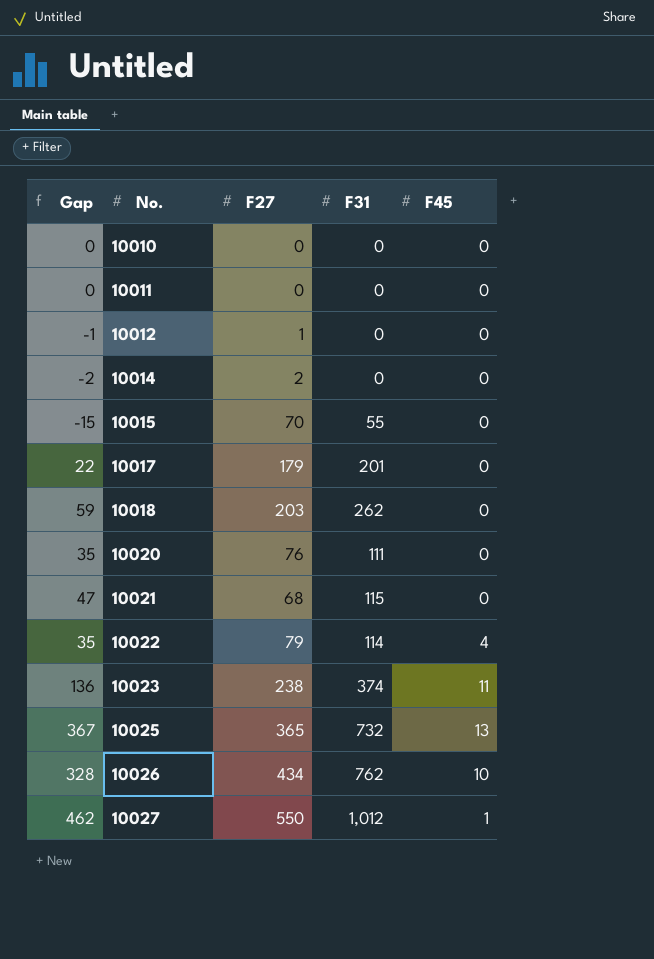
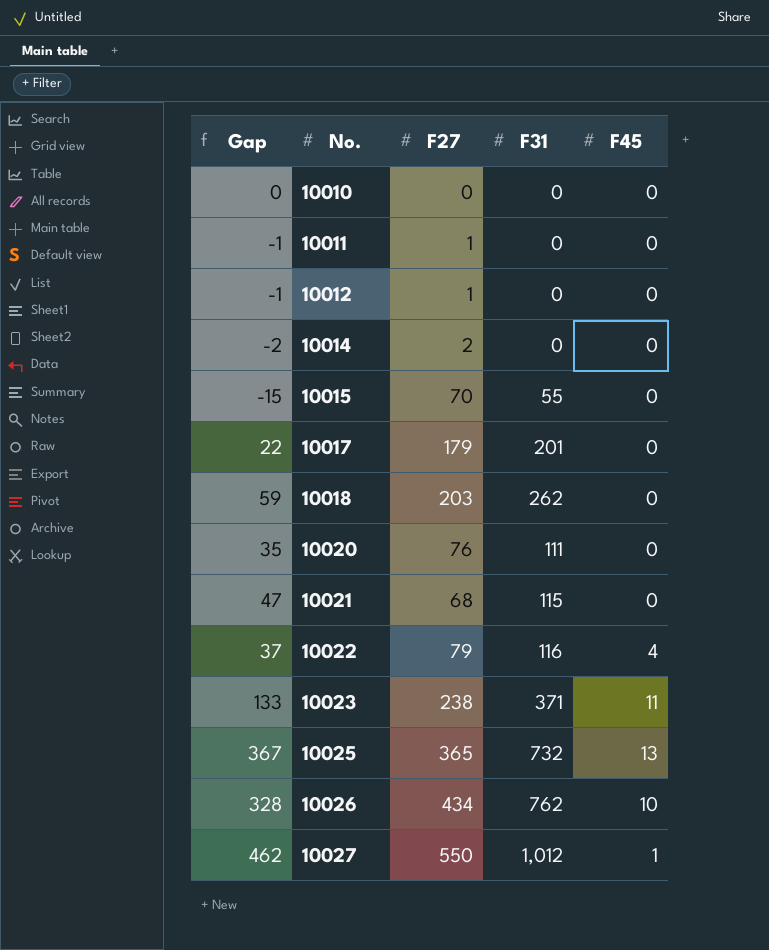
10011 | Gap: 0 -> -1
10011 | F27: 0 -> 1
10022 | Gap: 35 -> 37
10022 | F31: 114 -> 116
10023 | Gap: 136 -> 133
10023 | F31: 374 -> 371

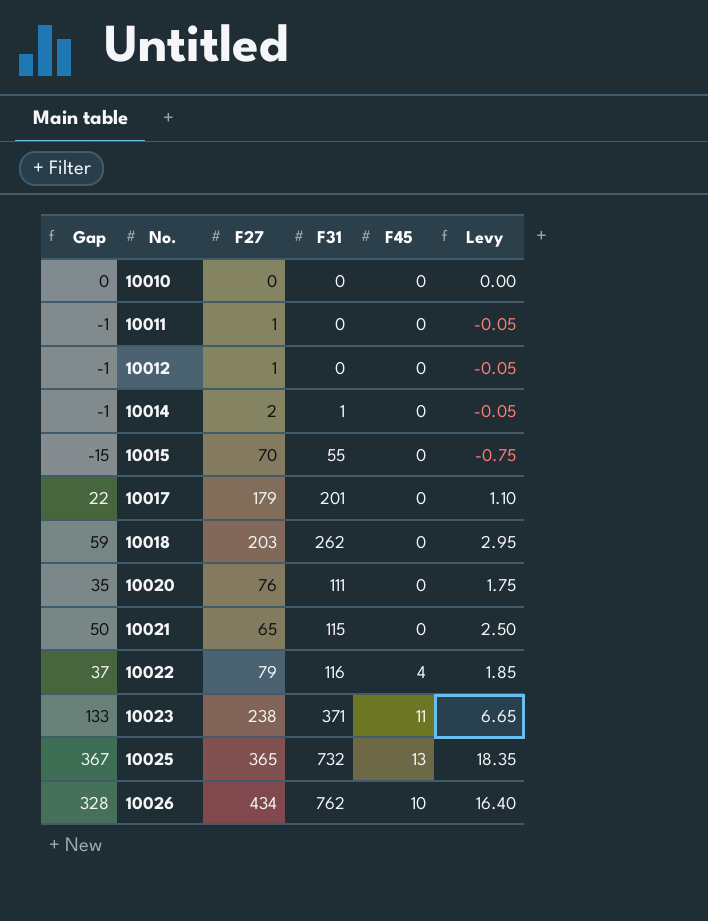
column Levy | formula: none -> [Gap] * 0.05
row 10027: 462 | 550 | 1,012 | 1 -> none
10014 | Gap: -2 -> -1
10014 | F31: 0 -> 1
10021 | Gap: 47 -> 50
10021 | F27: 68 -> 65

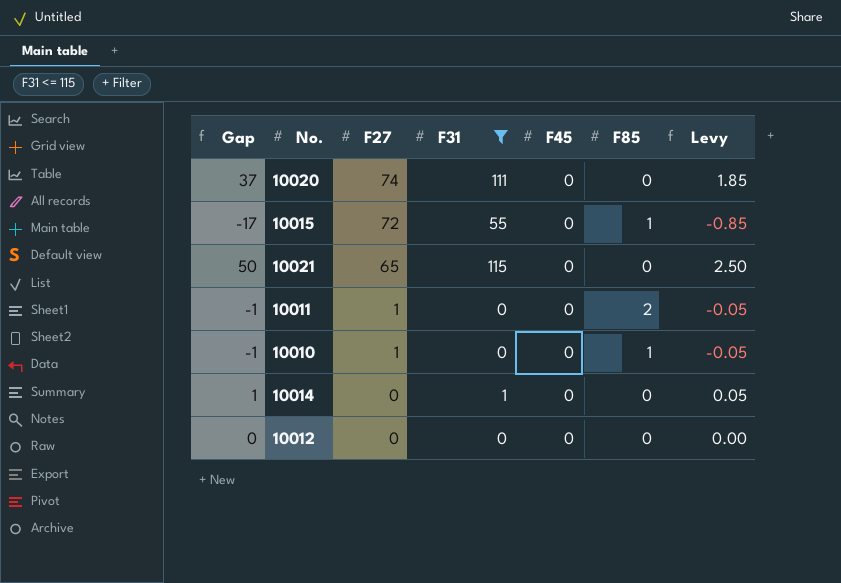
filter: none -> F31 <= 115
row order: No. ascending -> F27 descending
column F85 | position: none -> 6
10020 | Gap: 35 -> 37
10020 | F27: 76 -> 74
10020 | Levy: 1.75 -> 1.85
10015 | Gap: -15 -> -17
10015 | F27: 70 -> 72
10015 | Levy: -0.75 -> -0.85
10010 | Gap: 0 -> -1
10010 | F27: 0 -> 1
10010 | Levy: 0.00 -> -0.05
10014 | Gap: -1 -> 1
10014 | F27: 2 -> 0
10014 | Levy: -0.05 -> 0.05
10012 | Gap: -1 -> 0
10012 | F27: 1 -> 0
10012 | Levy: -0.05 -> 0.00

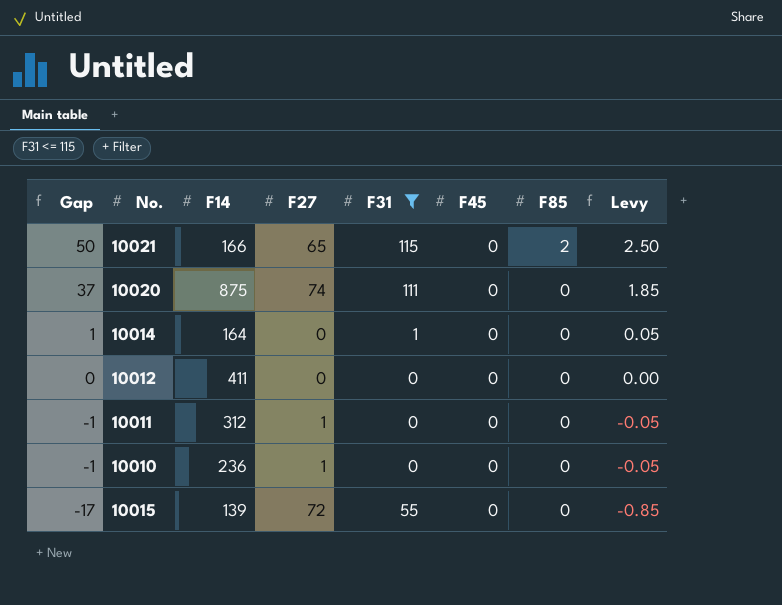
row order: F27 descending -> Gap descending
column F14 | position: none -> 3
10021 | F85: 0 -> 2
10011 | F85: 2 -> 0
10010 | F85: 1 -> 0
10015 | F85: 1 -> 0

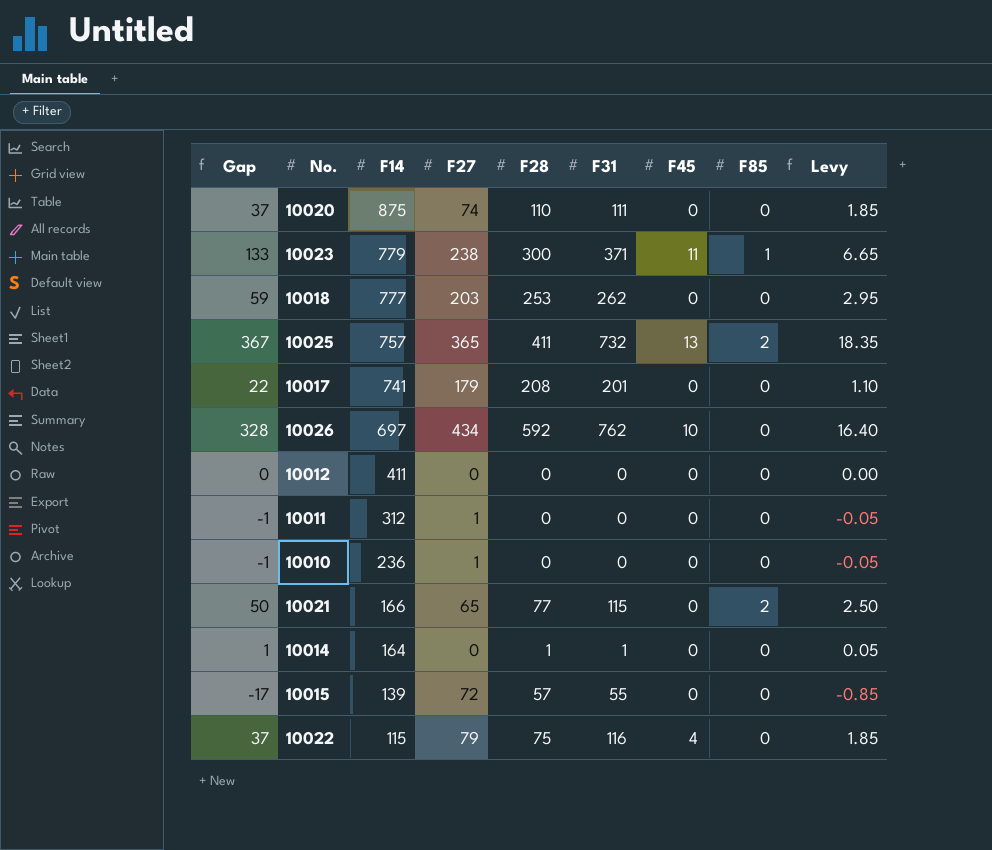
filter: F31 <= 115 -> none
row order: Gap descending -> F14 descending
column F28 | position: none -> 5

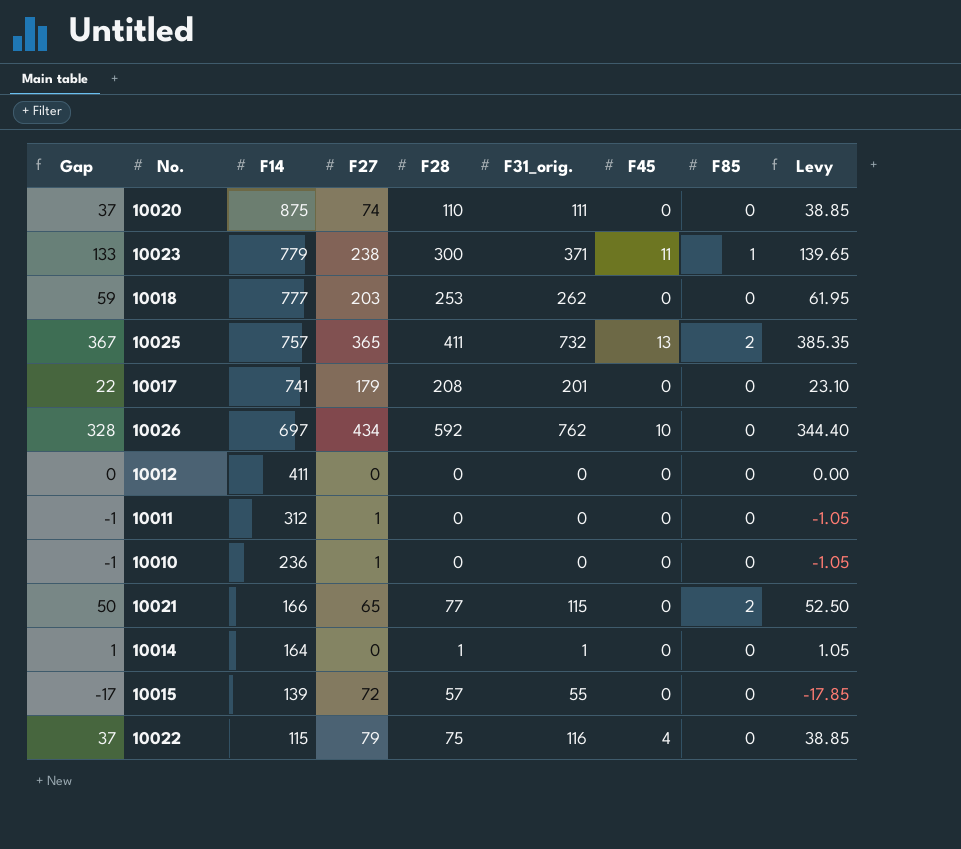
column name: F31 -> F31_orig.
column Levy | formula: [Gap] * 0.05 -> [Gap] * 1.05

